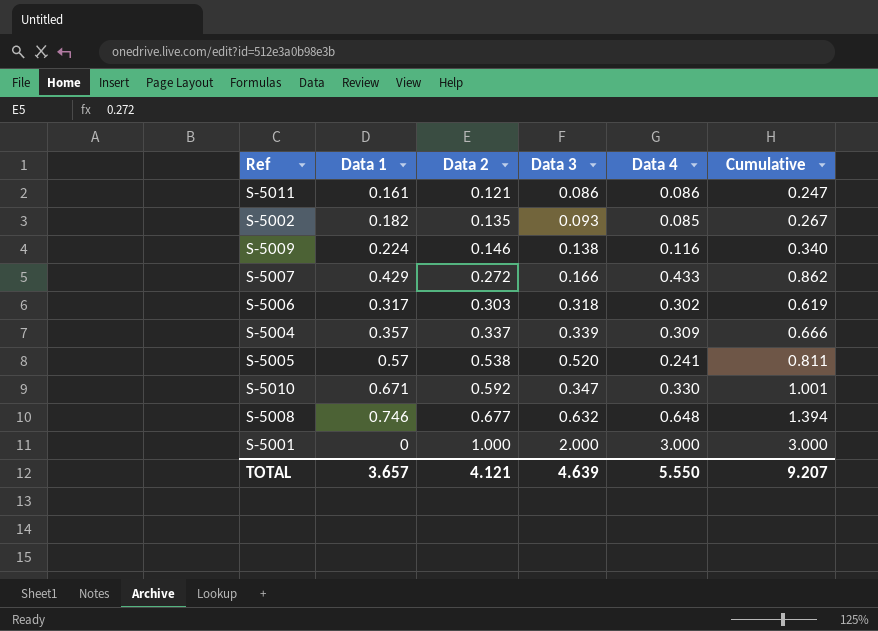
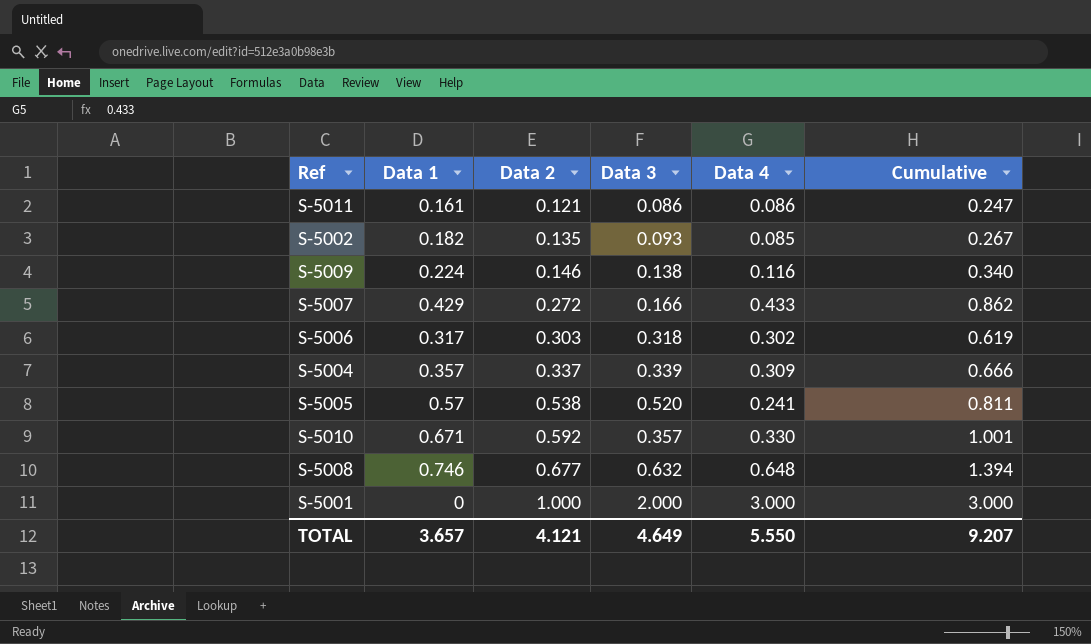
S-5010 | Data 3: 0.347 -> 0.357
TOTAL | Data 3: 4.639 -> 4.649

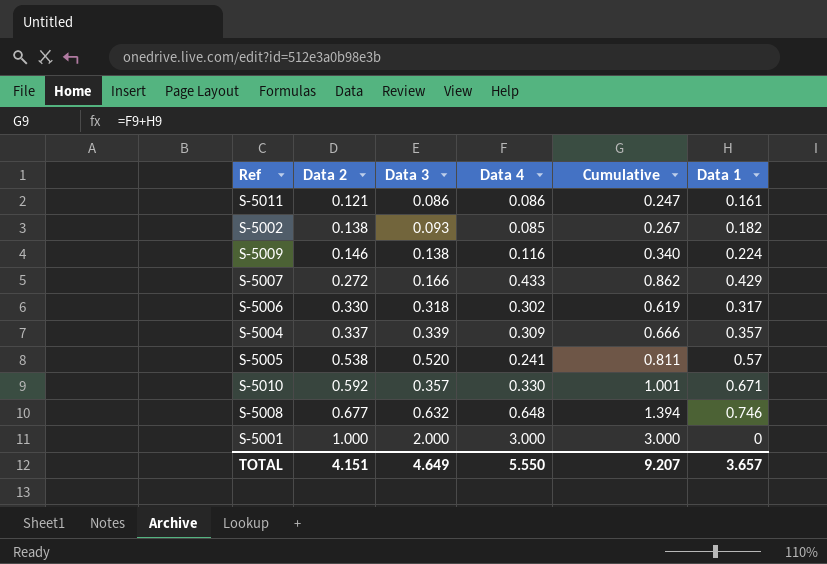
column Data 1 | position: 2 -> 6
S-5002 | Data 2: 0.135 -> 0.138
S-5006 | Data 2: 0.303 -> 0.330
TOTAL | Data 2: 4.121 -> 4.151

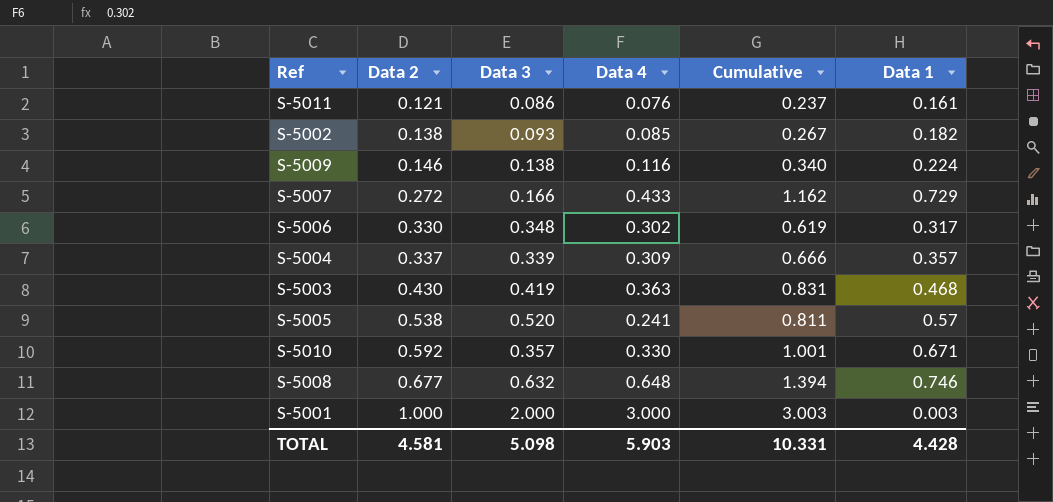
S-5011 | Data 4: 0.086 -> 0.076
S-5011 | Cumulative: 0.247 -> 0.237
S-5007 | Cumulative: 0.862 -> 1.162
S-5007 | Data 1: 0.429 -> 0.729
S-5006 | Data 3: 0.318 -> 0.348
row S-5003: none -> 0.430 | 0.419 | 0.363 | 0.831 | 0.468
S-5001 | Cumulative: 3.000 -> 3.003
S-5001 | Data 1: 0 -> 0.003
TOTAL | Data 2: 4.151 -> 4.581
TOTAL | Data 3: 4.649 -> 5.098
TOTAL | Data 4: 5.550 -> 5.903
TOTAL | Cumulative: 9.207 -> 10.331
TOTAL | Data 1: 3.657 -> 4.428

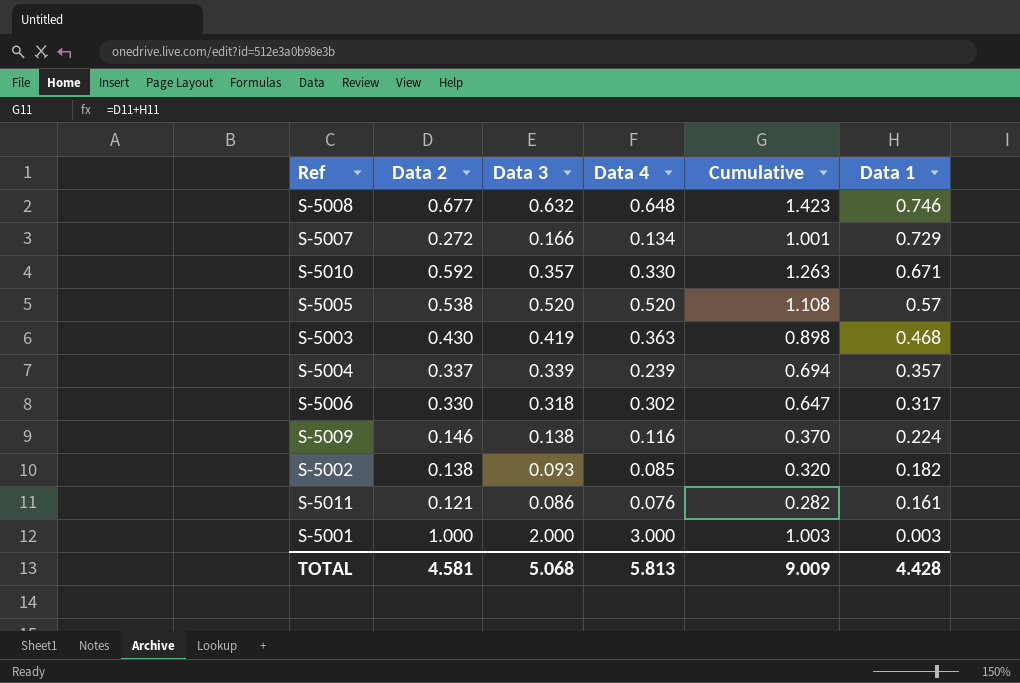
row order: Data 2 ascending -> Data 1 descending
column Cumulative | formula: [Data 4] + [Data 1] -> [Data 2] + [Data 1]
S-5007 | Data 4: 0.433 -> 0.134
S-5005 | Data 4: 0.241 -> 0.520
S-5004 | Data 4: 0.309 -> 0.239
S-5006 | Data 3: 0.348 -> 0.318
TOTAL | Data 3: 5.098 -> 5.068
TOTAL | Data 4: 5.903 -> 5.813
TOTAL | Cumulative: 10.331 -> 9.009

